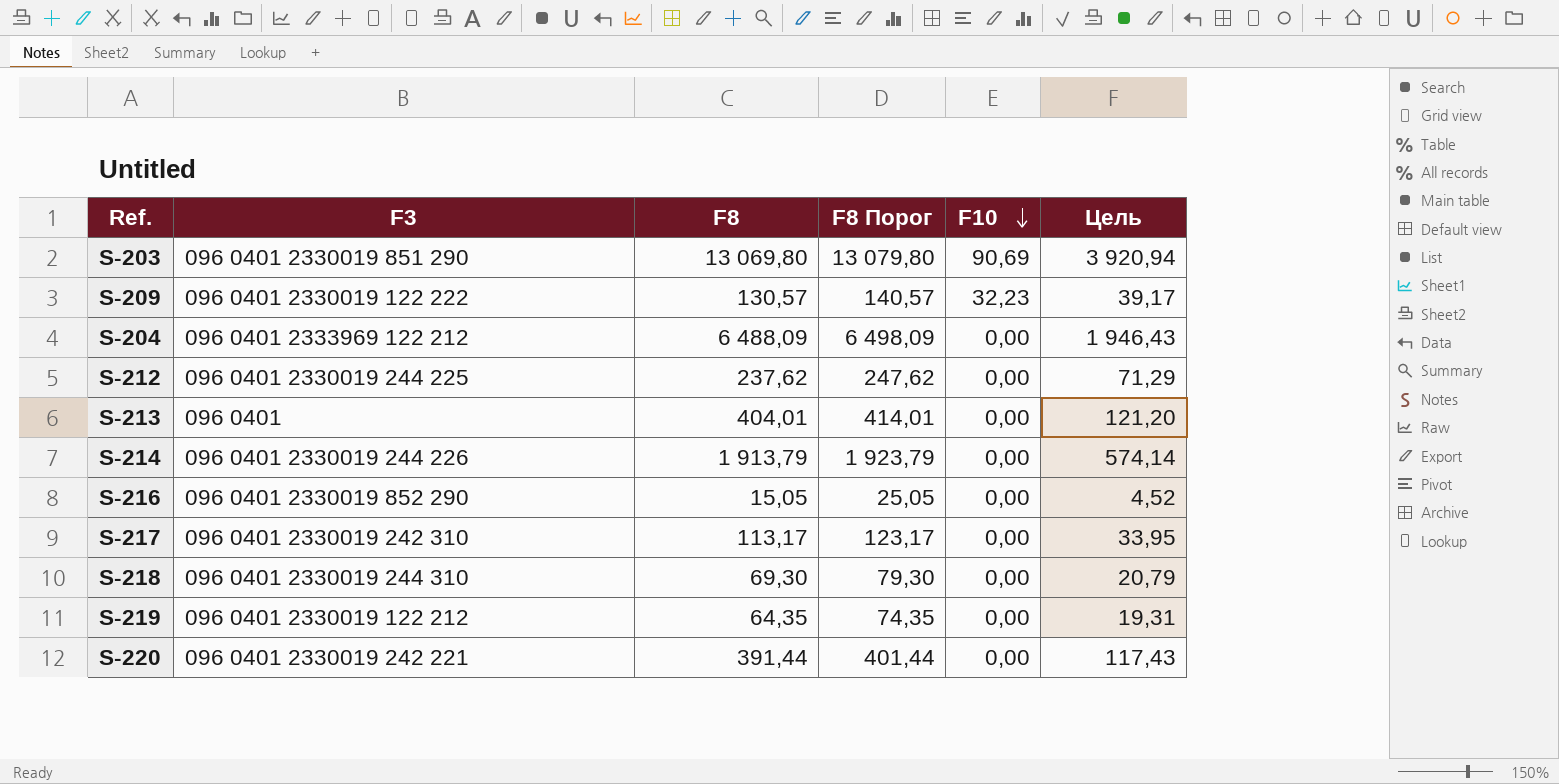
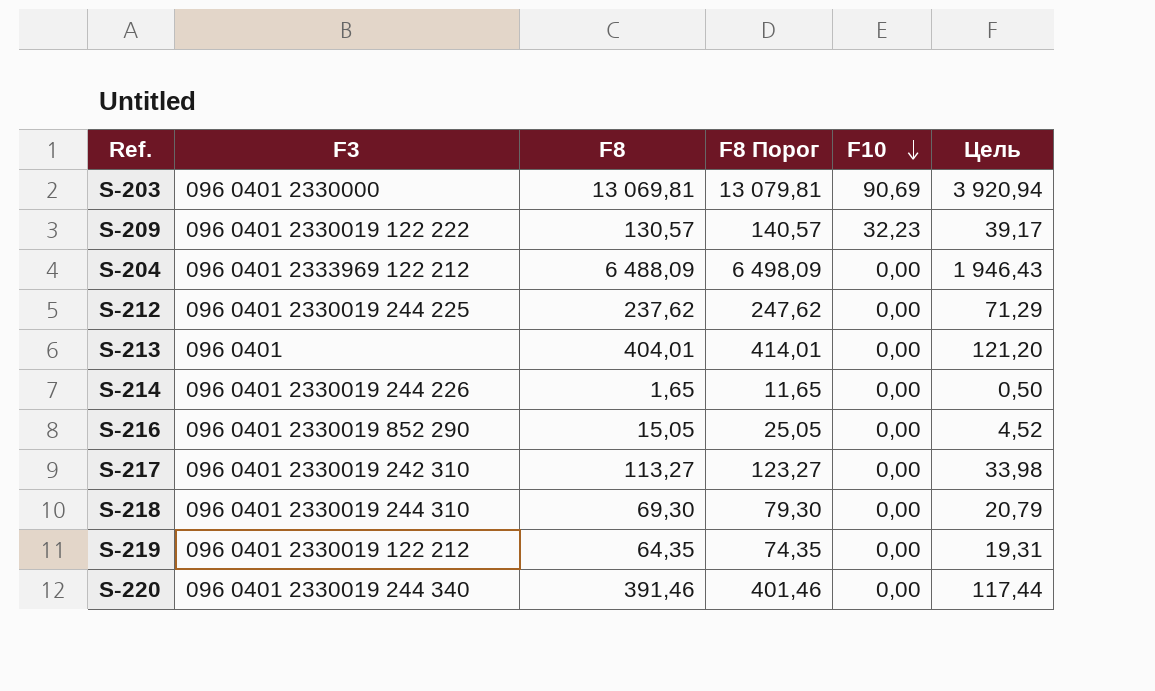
S-203 | F3: 096 0401 2330019 851 290 -> 096 0401 2330000
S-203 | F8: 13 069,80 -> 13 069,81
S-203 | F8 Порог: 13 079,80 -> 13 079,81
S-214 | F8: 1 913,79 -> 1,65
S-214 | F8 Порог: 1 923,79 -> 11,65
S-214 | Цель: 574,14 -> 0,50
S-217 | F8: 113,17 -> 113,27
S-217 | F8 Порог: 123,17 -> 123,27
S-217 | Цель: 33,95 -> 33,98
S-220 | F3: 096 0401 2330019 242 221 -> 096 0401 2330019 244 340
S-220 | F8: 391,44 -> 391,46
S-220 | F8 Порог: 401,44 -> 401,46
S-220 | Цель: 117,43 -> 117,44

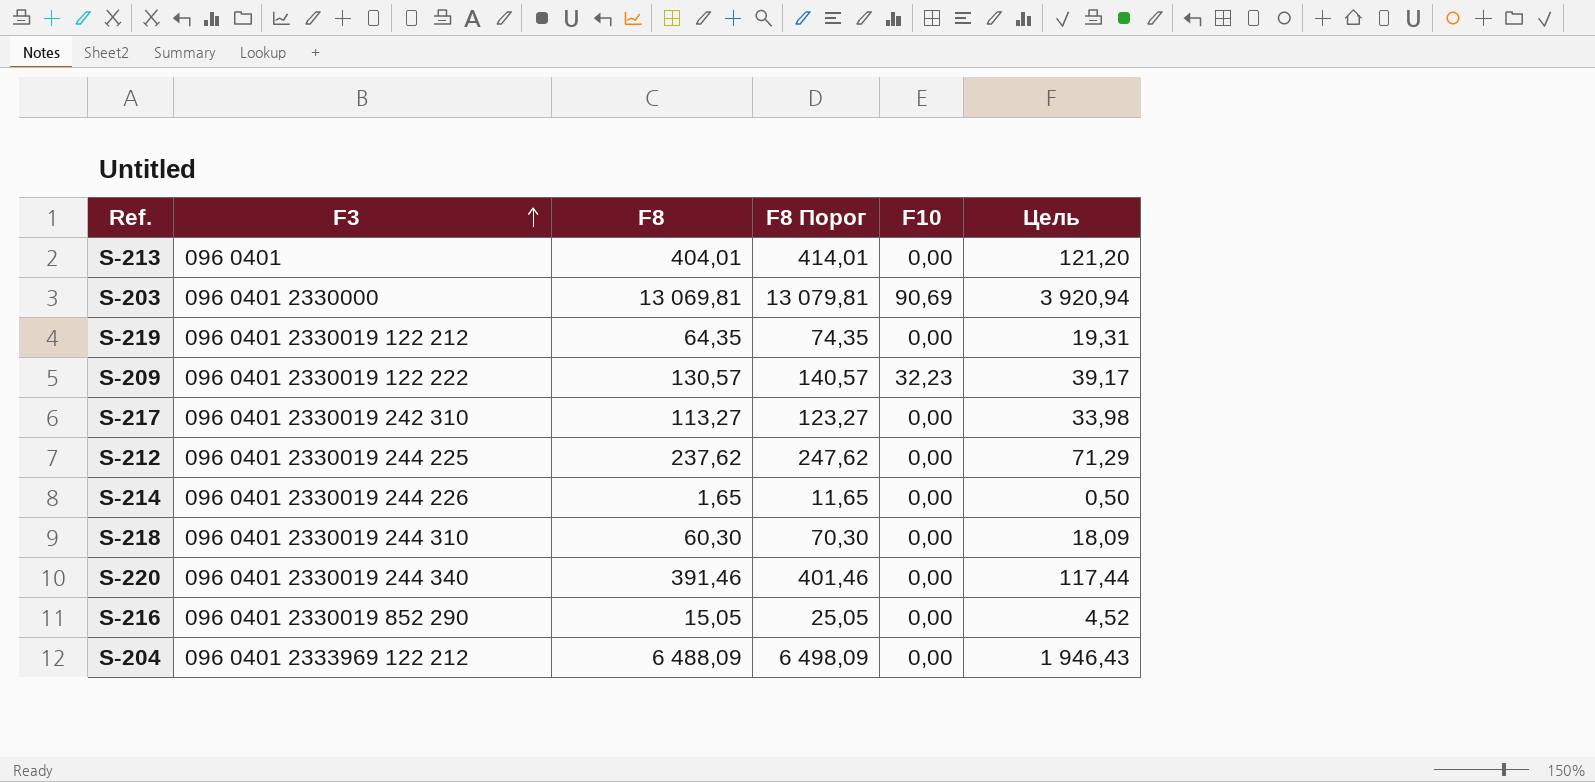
row order: F10 descending -> F3 ascending
S-218 | F8: 69,30 -> 60,30
S-218 | F8 Порог: 79,30 -> 70,30
S-218 | Цель: 20,79 -> 18,09

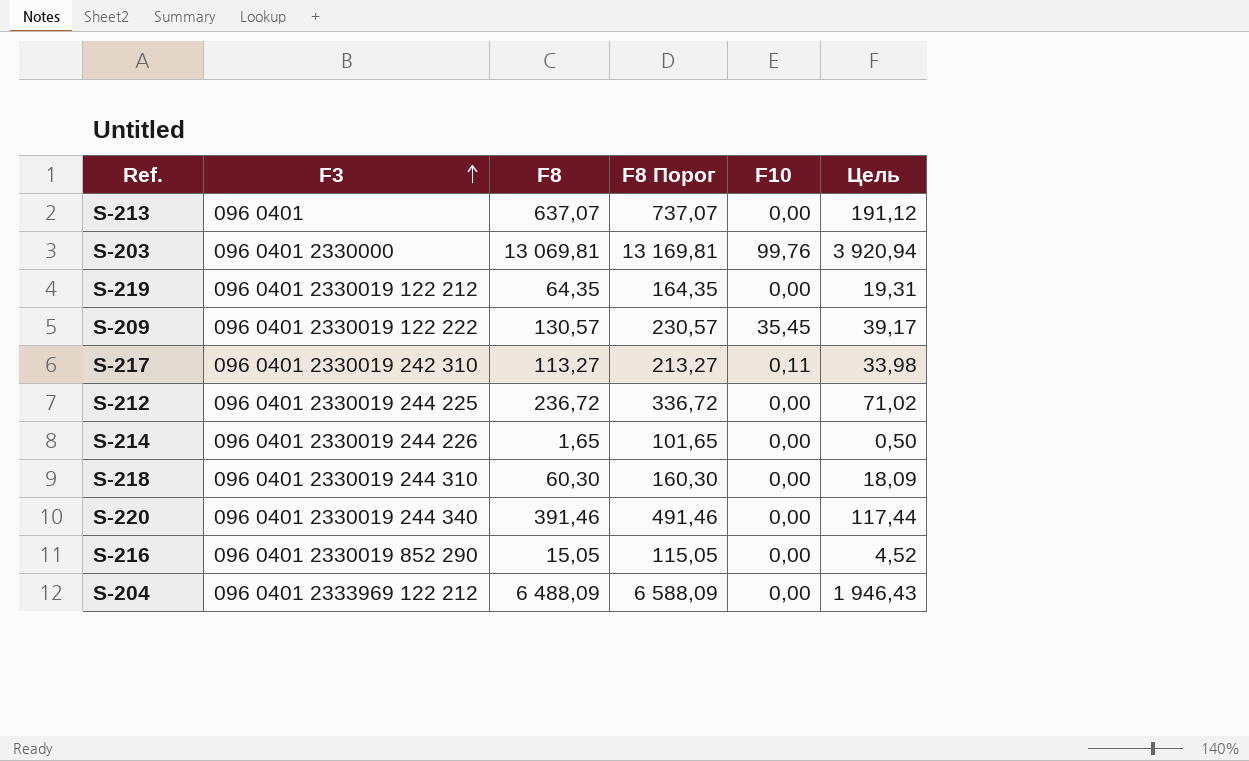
column F8 Порог | formula: [F8] + 10 -> [F8] + 100
S-213 | F8: 404,01 -> 637,07
S-213 | Цель: 121,20 -> 191,12
S-203 | F10: 90,69 -> 99,76
S-209 | F10: 32,23 -> 35,45
S-217 | F10: 0,00 -> 0,11
S-212 | F8: 237,62 -> 236,72
S-212 | Цель: 71,29 -> 71,02

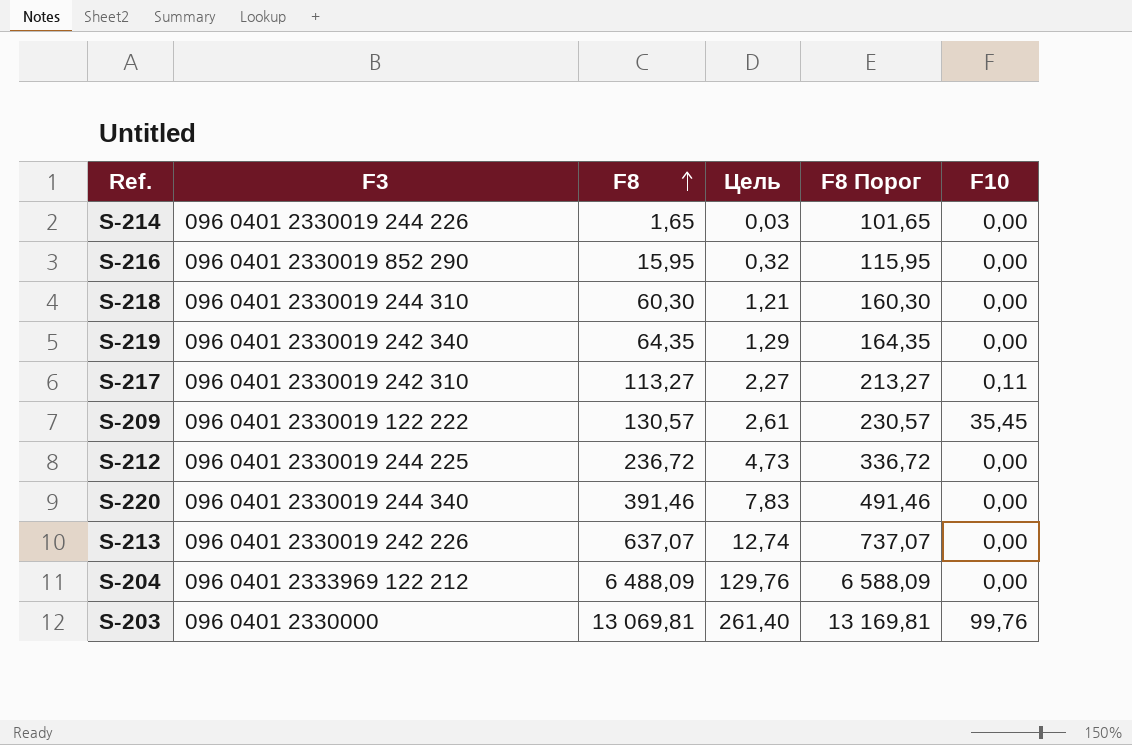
row order: F3 ascending -> F8 ascending
column Цель | formula: [F8] * 0,3 -> [F8] * 0,02
column Цель | position: 6 -> 4
S-216 | F8: 15,05 -> 15,95
S-216 | F8 Порог: 115,05 -> 115,95
S-219 | F3: 096 0401 2330019 122 212 -> 096 0401 2330019 242 340
S-213 | F3: 096 0401 -> 096 0401 2330019 242 226

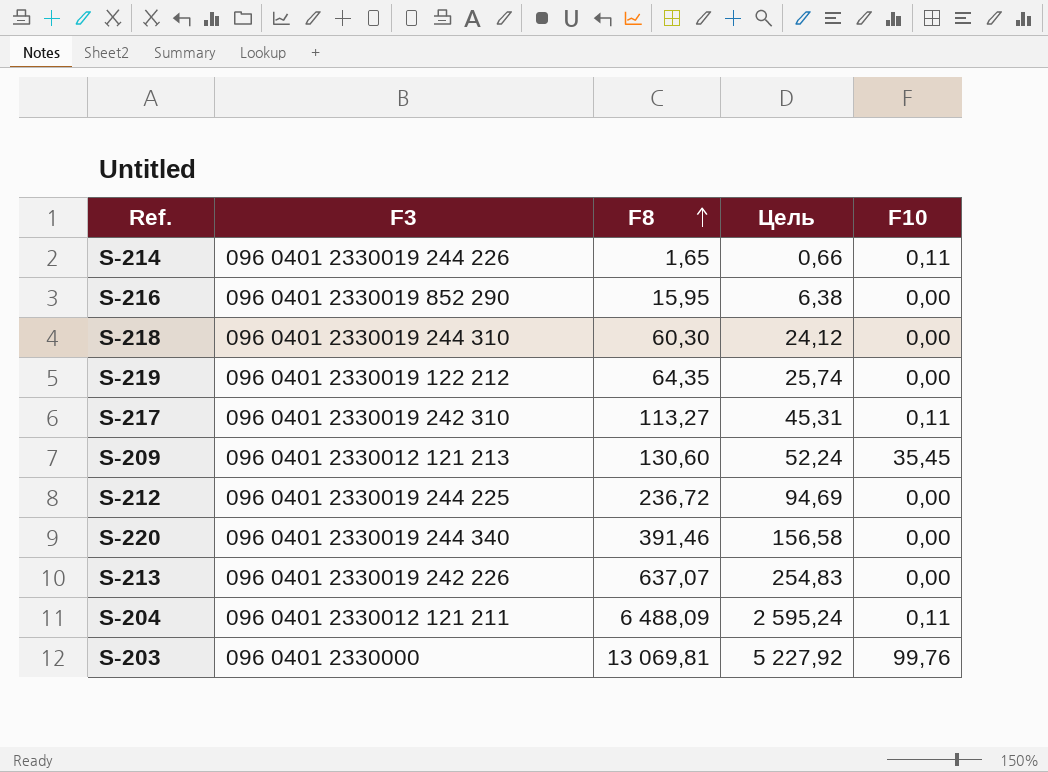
column F8 Порог | formula: [F8] + 100 -> none
column Цель | formula: [F8] * 0,02 -> [F8] * 0,4
S-214 | F10: 0,00 -> 0,11
S-219 | F3: 096 0401 2330019 242 340 -> 096 0401 2330019 122 212
S-209 | F3: 096 0401 2330019 122 222 -> 096 0401 2330012 121 213
S-209 | F8: 130,57 -> 130,60
S-204 | F3: 096 0401 2333969 122 212 -> 096 0401 2330012 121 211
S-204 | F10: 0,00 -> 0,11

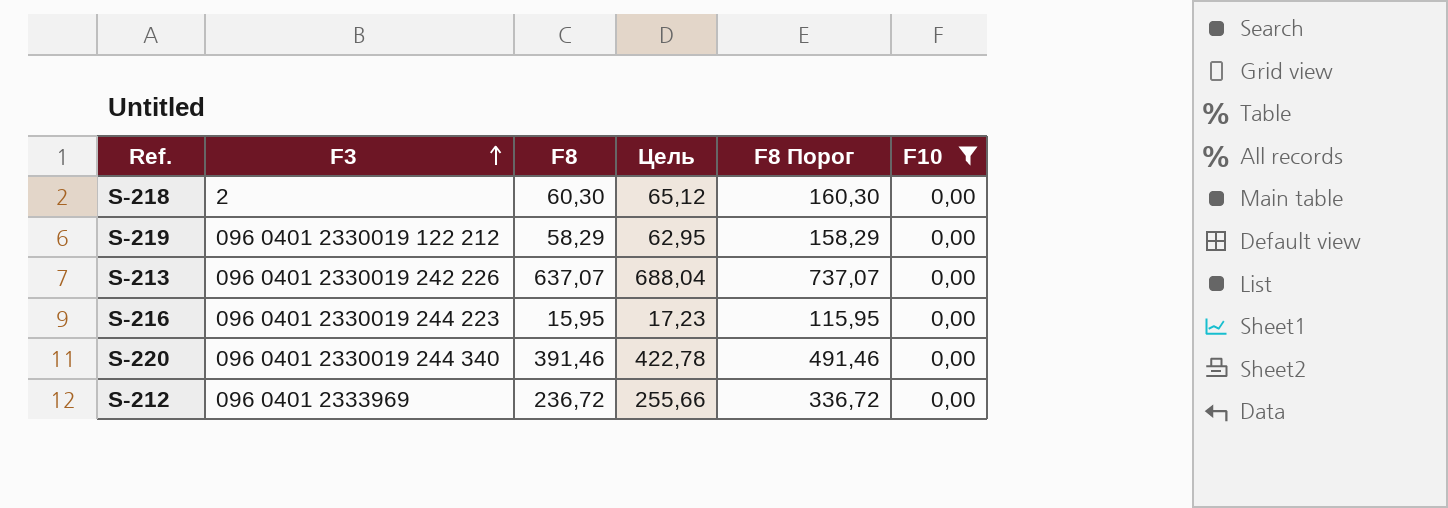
filter: none -> F10 = 0,00
row order: F8 ascending -> F3 ascending
column Цель | formula: [F8] * 0,4 -> [F8] * 1,08
column F8 Порог | formula: none -> [F8] + 100
S-218 | F3: 096 0401 2330019 244 310 -> 2
S-219 | F8: 64,35 -> 58,29
S-216 | F3: 096 0401 2330019 852 290 -> 096 0401 2330019 244 223
S-212 | F3: 096 0401 2330019 244 225 -> 096 0401 2333969

